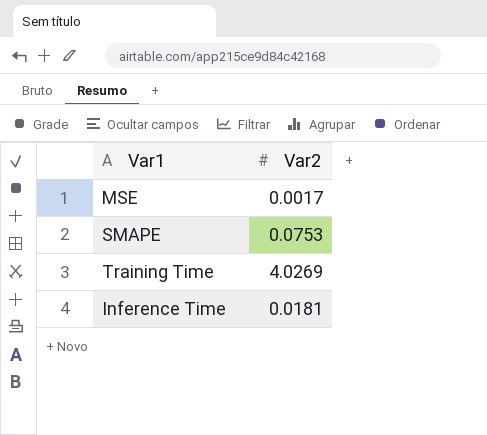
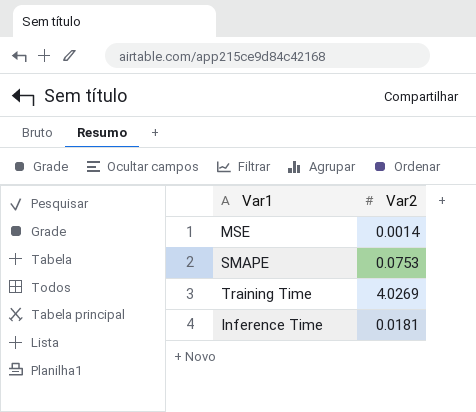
MSE | Var2: 0.0017 -> 0.0014

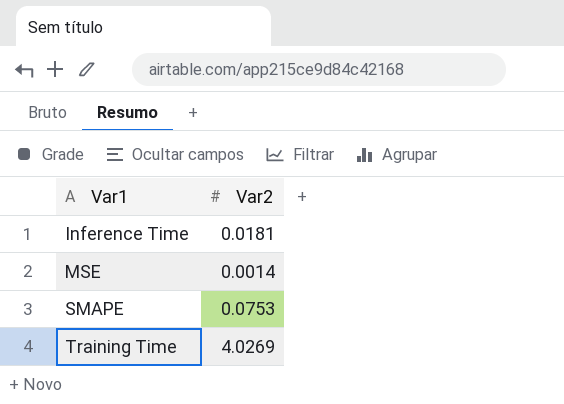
row order: none -> Var1 ascending

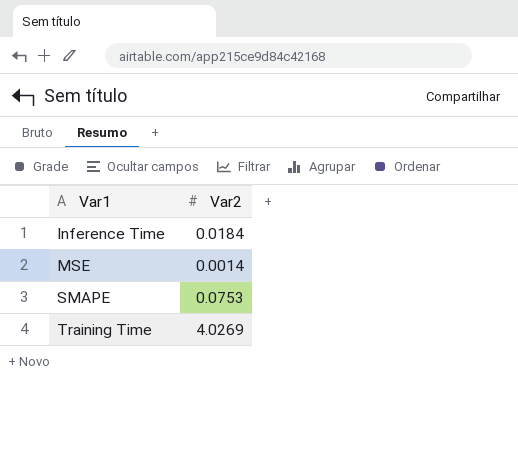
Inference Time | Var2: 0.0181 -> 0.0184

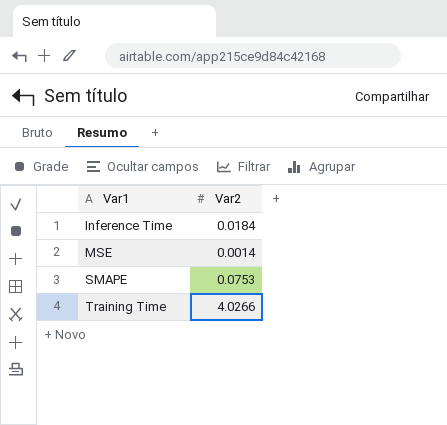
Training Time | Var2: 4.0269 -> 4.0266

